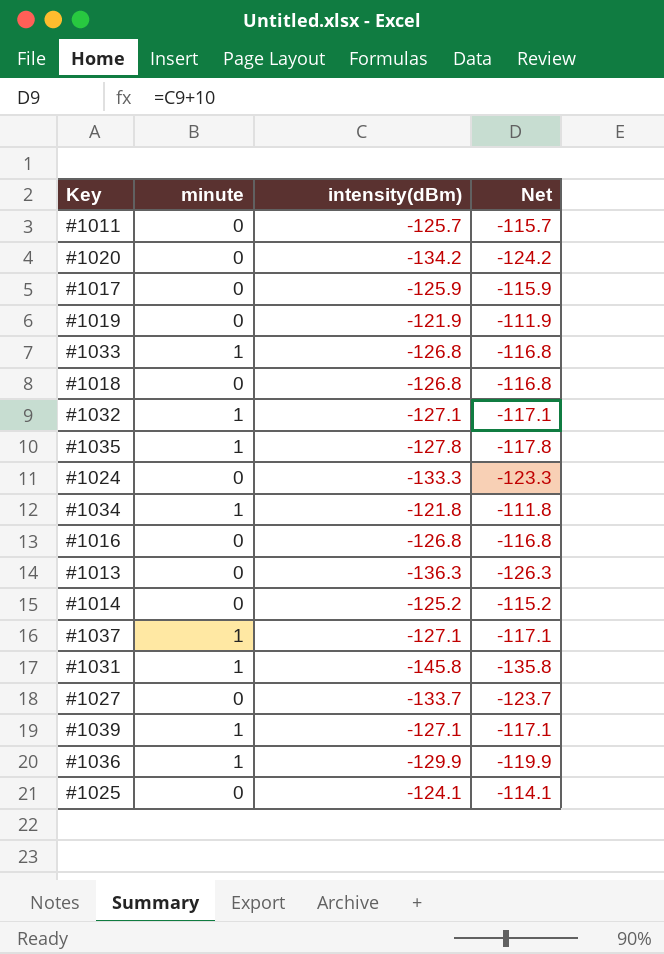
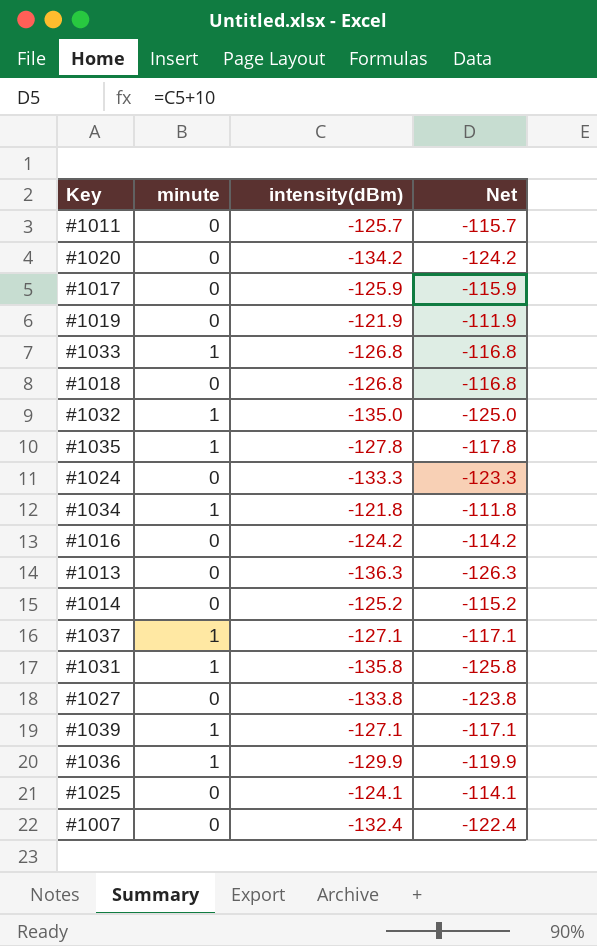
#1032 | intensity(dBm): -127.1 -> -135.0
#1032 | Net: -117.1 -> -125.0
#1016 | intensity(dBm): -126.8 -> -124.2
#1016 | Net: -116.8 -> -114.2
#1031 | intensity(dBm): -145.8 -> -135.8
#1031 | Net: -135.8 -> -125.8
#1027 | intensity(dBm): -133.7 -> -133.8
#1027 | Net: -123.7 -> -123.8
row #1007: none -> 0 | -132.4 | -122.4

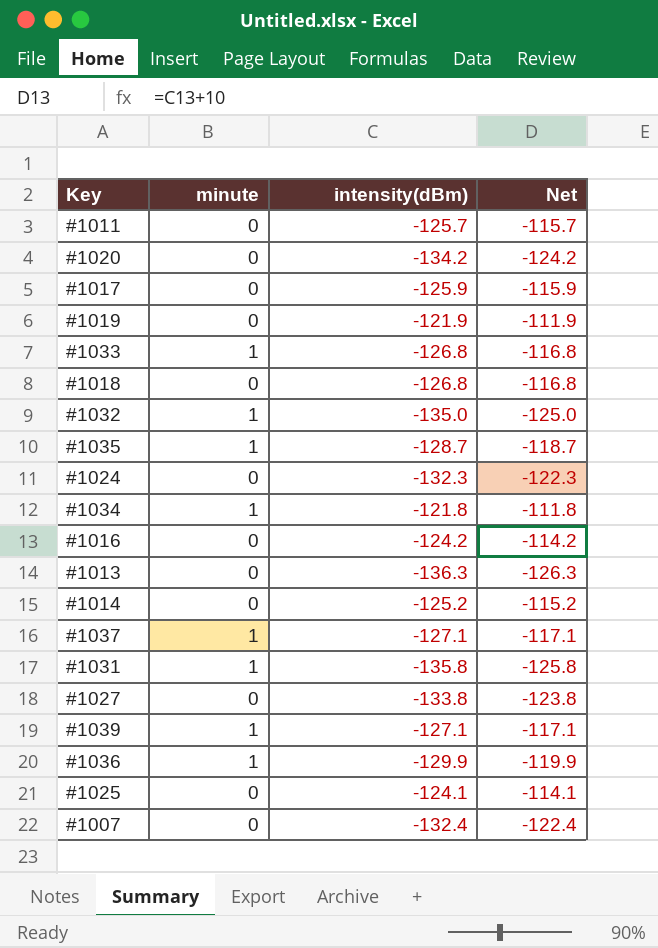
#1035 | intensity(dBm): -127.8 -> -128.7
#1035 | Net: -117.8 -> -118.7
#1024 | intensity(dBm): -133.3 -> -132.3
#1024 | Net: -123.3 -> -122.3

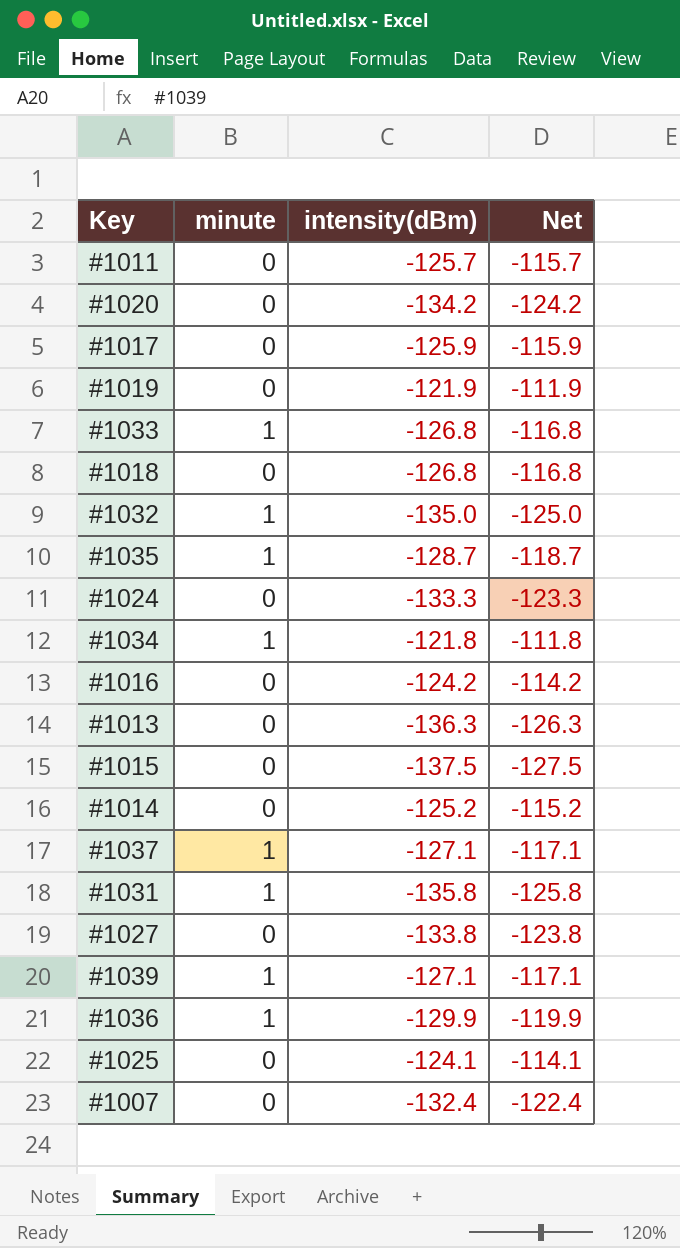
#1024 | intensity(dBm): -132.3 -> -133.3
#1024 | Net: -122.3 -> -123.3
row #1015: none -> 0 | -137.5 | -127.5

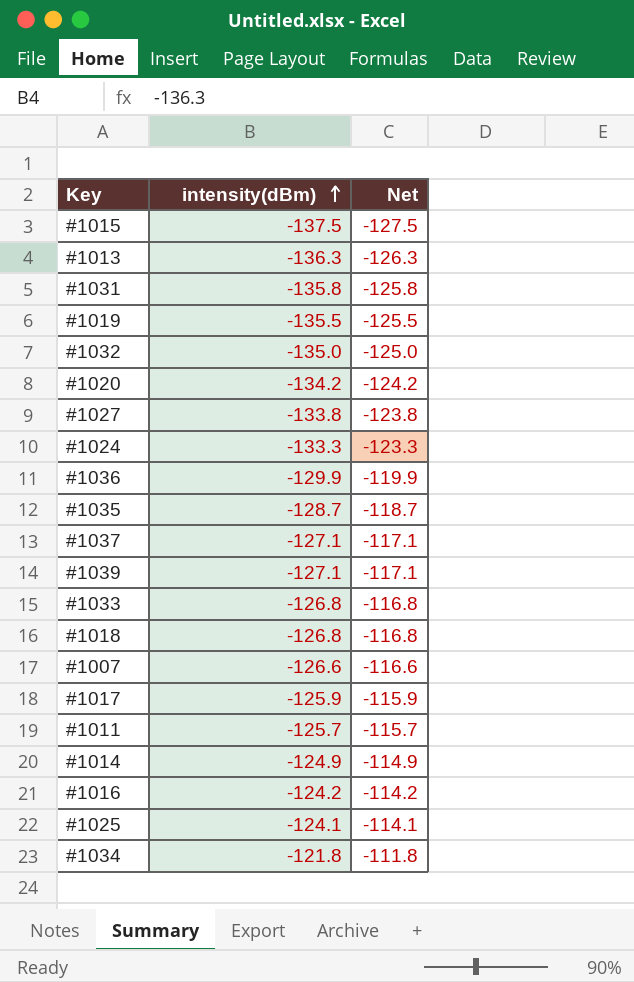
row order: none -> intensity(dBm) ascending
column minute | position: 2 -> none
#1019 | intensity(dBm): -121.9 -> -135.5
#1019 | Net: -111.9 -> -125.5
#1007 | intensity(dBm): -132.4 -> -126.6
#1007 | Net: -122.4 -> -116.6
#1014 | intensity(dBm): -125.2 -> -124.9
#1014 | Net: -115.2 -> -114.9

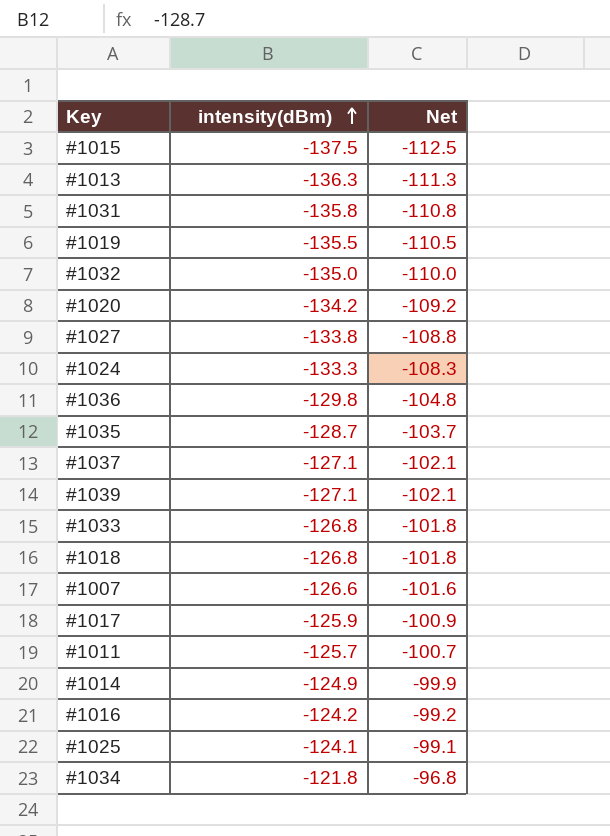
column Net | formula: [intensity(dBm)] + 10 -> [intensity(dBm)] + 25
#1036 | intensity(dBm): -129.9 -> -129.8

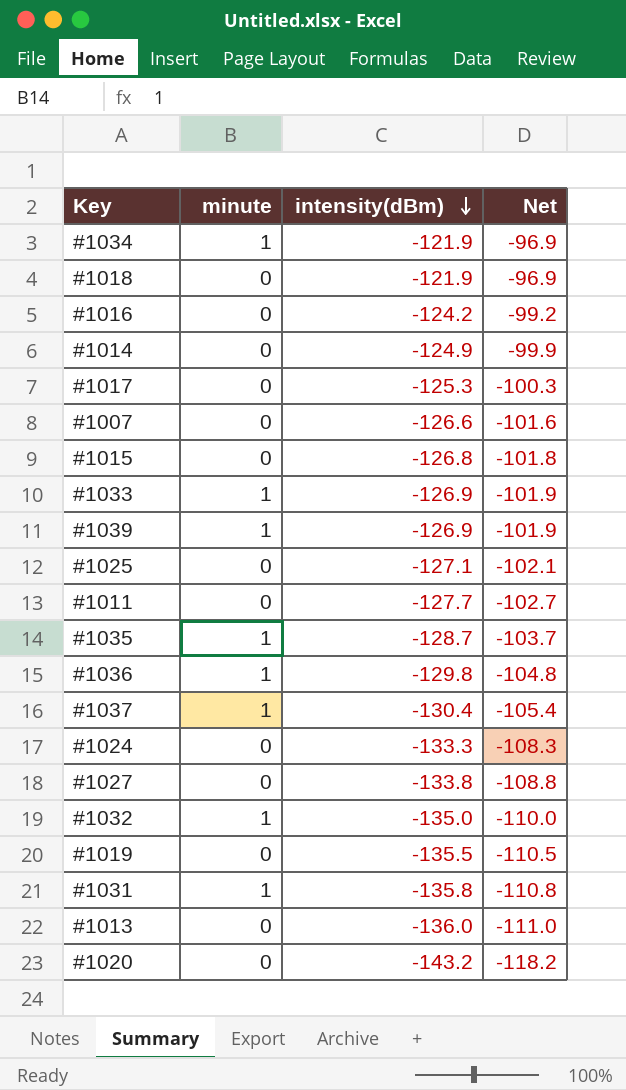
row order: intensity(dBm) ascending -> intensity(dBm) descending
column minute | position: none -> 2
#1034 | intensity(dBm): -121.8 -> -121.9
#1034 | Net: -96.8 -> -96.9
#1018 | intensity(dBm): -126.8 -> -121.9
#1018 | Net: -101.8 -> -96.9
#1017 | intensity(dBm): -125.9 -> -125.3
#1017 | Net: -100.9 -> -100.3
#1015 | intensity(dBm): -137.5 -> -126.8
#1015 | Net: -112.5 -> -101.8
#1033 | intensity(dBm): -126.8 -> -126.9
#1033 | Net: -101.8 -> -101.9
#1039 | intensity(dBm): -127.1 -> -126.9
#1039 | Net: -102.1 -> -101.9
#1025 | intensity(dBm): -124.1 -> -127.1
#1025 | Net: -99.1 -> -102.1
#1011 | intensity(dBm): -125.7 -> -127.7
#1011 | Net: -100.7 -> -102.7
#1037 | intensity(dBm): -127.1 -> -130.4
#1037 | Net: -102.1 -> -105.4
#1013 | intensity(dBm): -136.3 -> -136.0
#1013 | Net: -111.3 -> -111.0
#1020 | intensity(dBm): -134.2 -> -143.2
#1020 | Net: -109.2 -> -118.2

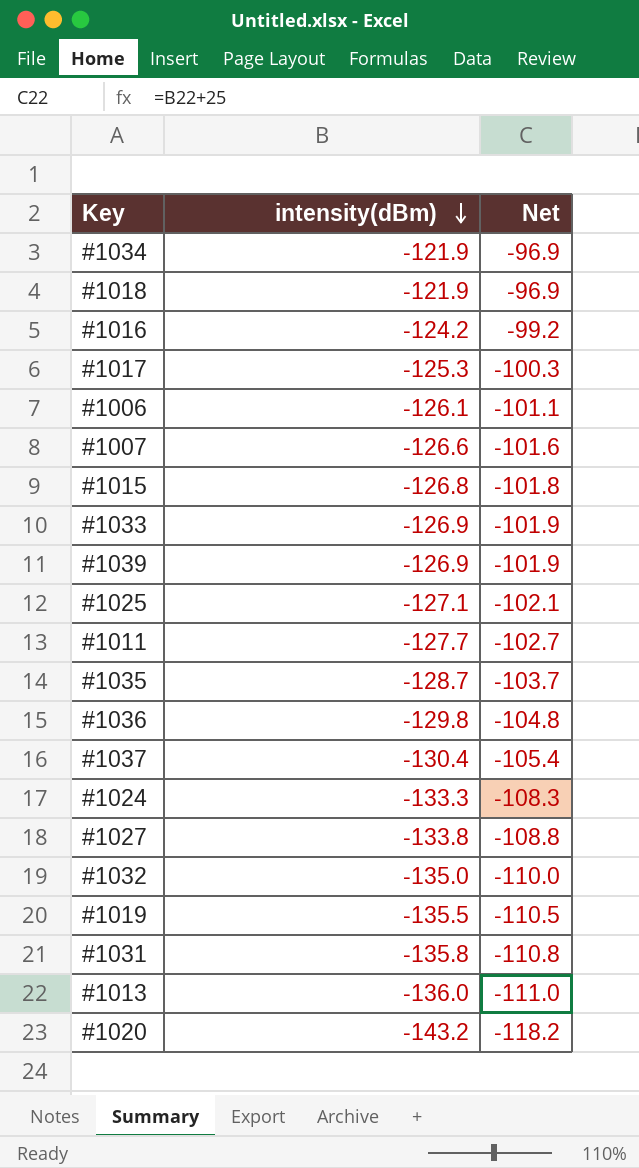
column minute | position: 2 -> none
row #1014: 0 | -124.9 | -99.9 -> none
row #1006: none -> -126.1 | -101.1

